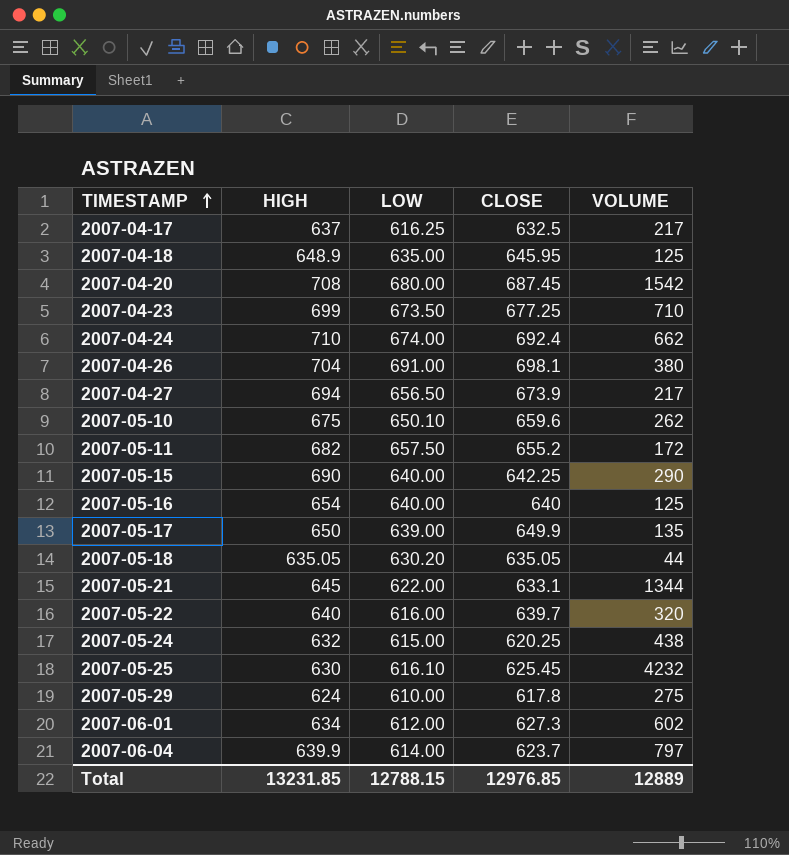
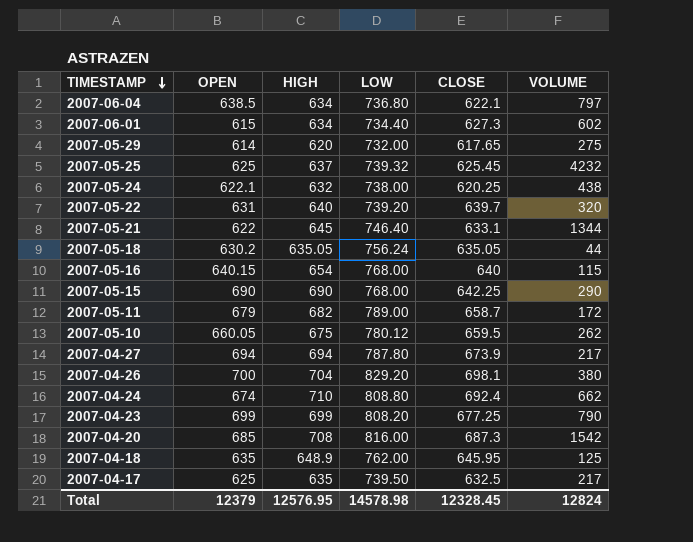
row order: TIMESTAMP ascending -> TIMESTAMP descending
column OPEN | position: none -> 2
row 2007-05-17: 650 | 639.00 | 649.9 | 135 -> none
2007-06-04 | HIGH: 639.9 -> 634
2007-06-04 | LOW: 614.00 -> 736.80
2007-06-04 | CLOSE: 623.7 -> 622.1
2007-06-01 | LOW: 612.00 -> 734.40
2007-05-29 | HIGH: 624 -> 620
2007-05-29 | LOW: 610.00 -> 732.00
2007-05-29 | CLOSE: 617.8 -> 617.65
2007-05-25 | HIGH: 630 -> 637
2007-05-25 | LOW: 616.10 -> 739.32
2007-05-24 | LOW: 615.00 -> 738.00
2007-05-22 | LOW: 616.00 -> 739.20
2007-05-21 | LOW: 622.00 -> 746.40
2007-05-18 | LOW: 630.20 -> 756.24
2007-05-16 | LOW: 640.00 -> 768.00
2007-05-16 | VOLUME: 125 -> 115
2007-05-15 | LOW: 640.00 -> 768.00
2007-05-11 | LOW: 657.50 -> 789.00
2007-05-11 | CLOSE: 655.2 -> 658.7
2007-05-10 | LOW: 650.10 -> 780.12
2007-05-10 | CLOSE: 659.6 -> 659.5
2007-04-27 | LOW: 656.50 -> 787.80
2007-04-26 | LOW: 691.00 -> 829.20
2007-04-24 | LOW: 674.00 -> 808.80
2007-04-23 | LOW: 673.50 -> 808.20
2007-04-23 | VOLUME: 710 -> 790
2007-04-20 | LOW: 680.00 -> 816.00
2007-04-20 | CLOSE: 687.45 -> 687.3
2007-04-18 | LOW: 635.00 -> 762.00
2007-04-17 | HIGH: 637 -> 635
2007-04-17 | LOW: 616.25 -> 739.50
Total | HIGH: 13231.85 -> 12576.95
Total | LOW: 12788.15 -> 14578.98
Total | CLOSE: 12976.85 -> 12328.45
Total | VOLUME: 12889 -> 12824

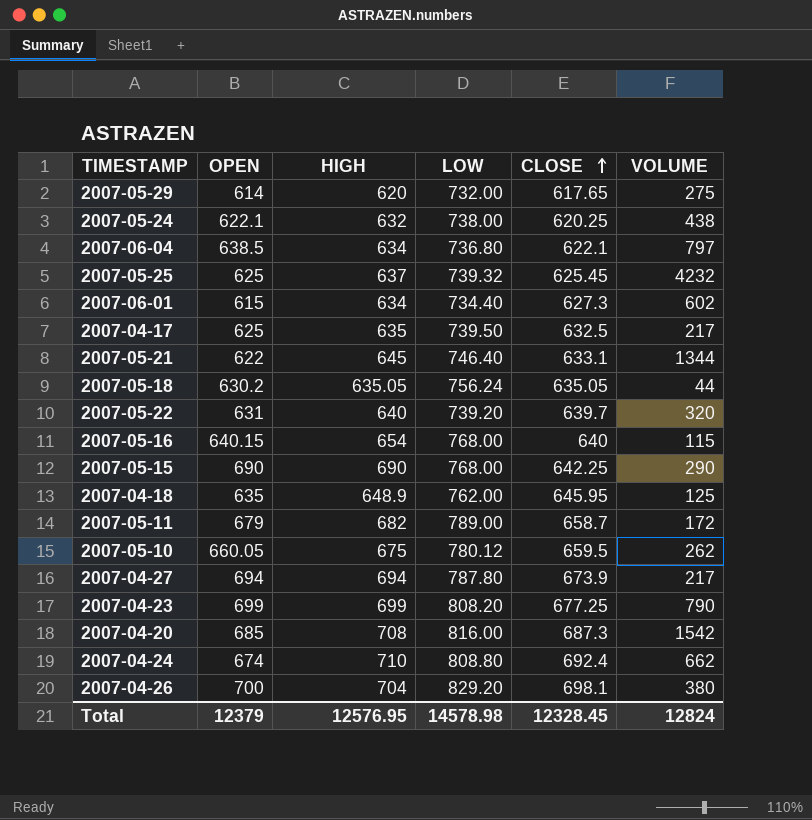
row order: TIMESTAMP descending -> CLOSE ascending

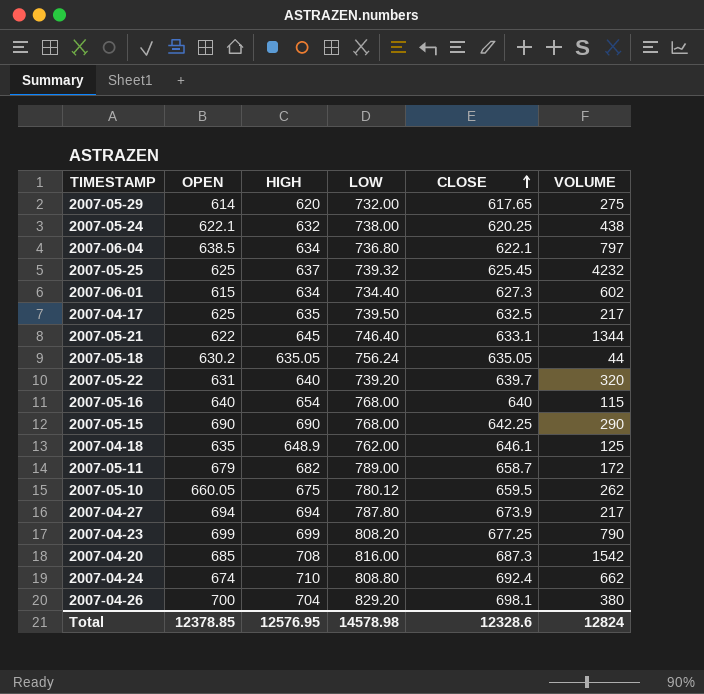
2007-05-16 | OPEN: 640.15 -> 640
2007-04-18 | CLOSE: 645.95 -> 646.1
Total | OPEN: 12379 -> 12378.85
Total | CLOSE: 12328.45 -> 12328.6

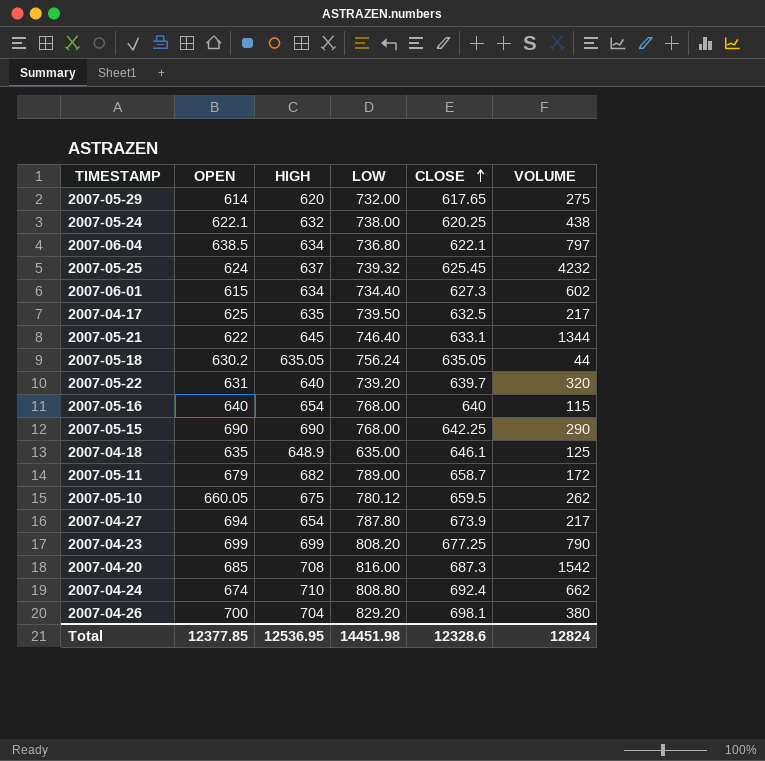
2007-05-25 | OPEN: 625 -> 624
2007-04-18 | LOW: 762.00 -> 635.00
2007-04-27 | HIGH: 694 -> 654
Total | OPEN: 12378.85 -> 12377.85
Total | HIGH: 12576.95 -> 12536.95
Total | LOW: 14578.98 -> 14451.98

